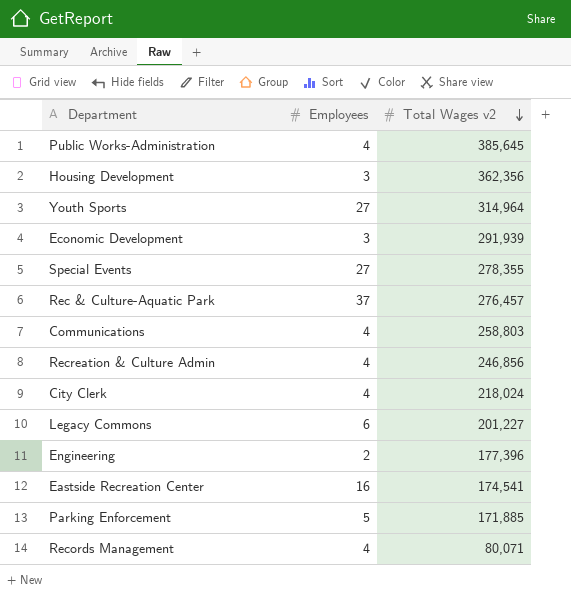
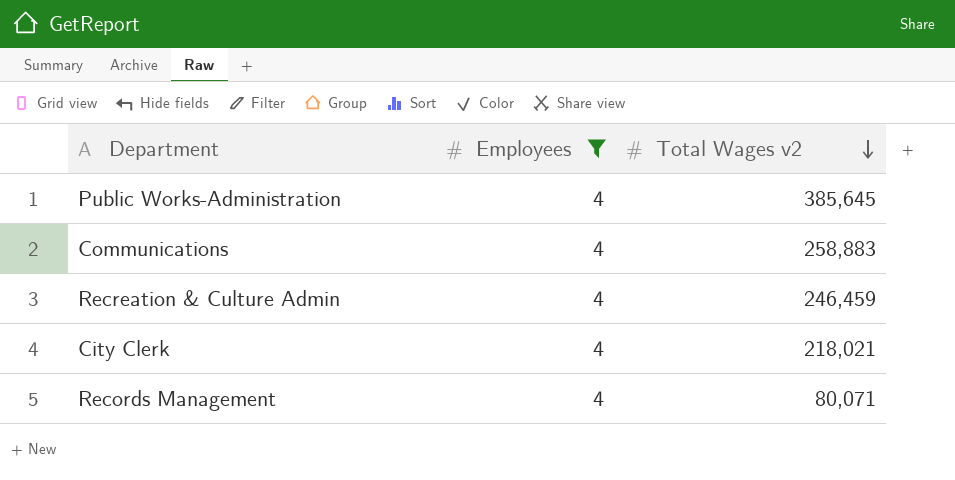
filter: none -> Employees = 4
Communications | Total Wages v2: 258,803 -> 258,883
Recreation & Culture Admin | Total Wages v2: 246,856 -> 246,459
City Clerk | Total Wages v2: 218,024 -> 218,021

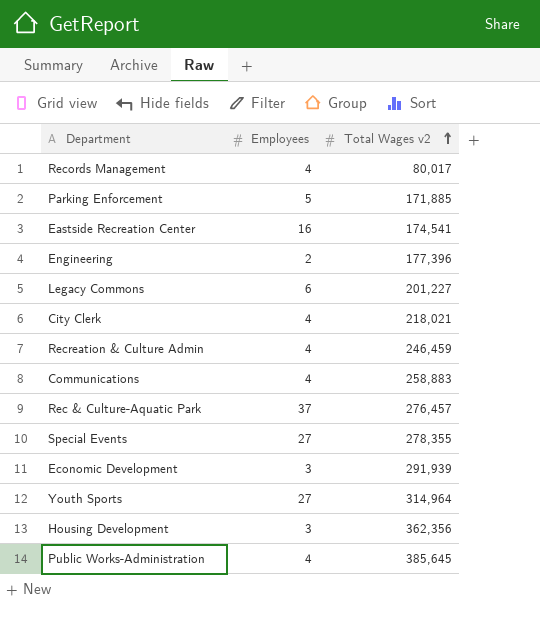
filter: Employees = 4 -> none
row order: Total Wages v2 descending -> Total Wages v2 ascending
Records Management | Total Wages v2: 80,071 -> 80,017

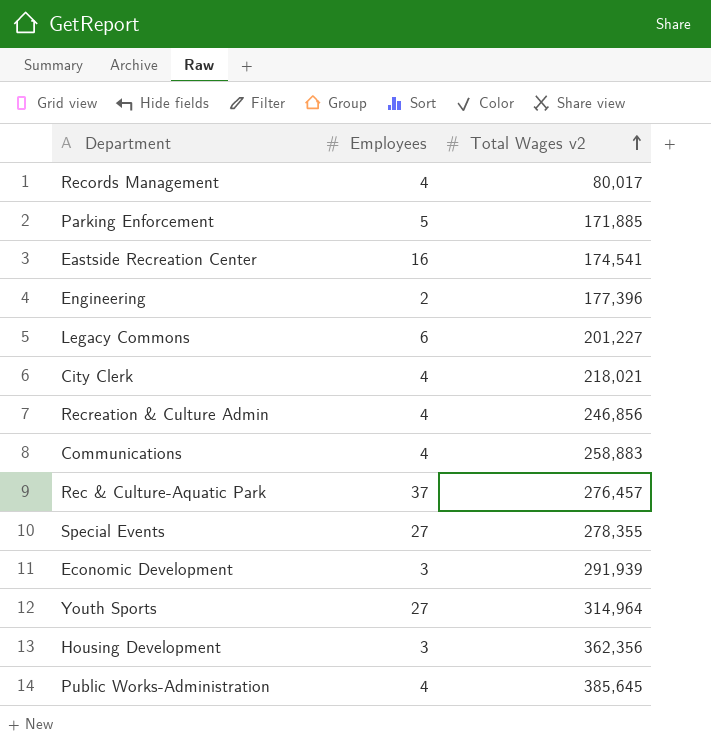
Recreation & Culture Admin | Total Wages v2: 246,459 -> 246,856

